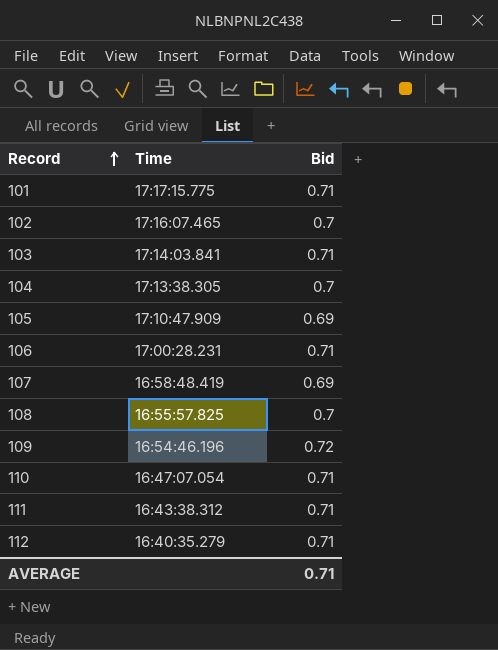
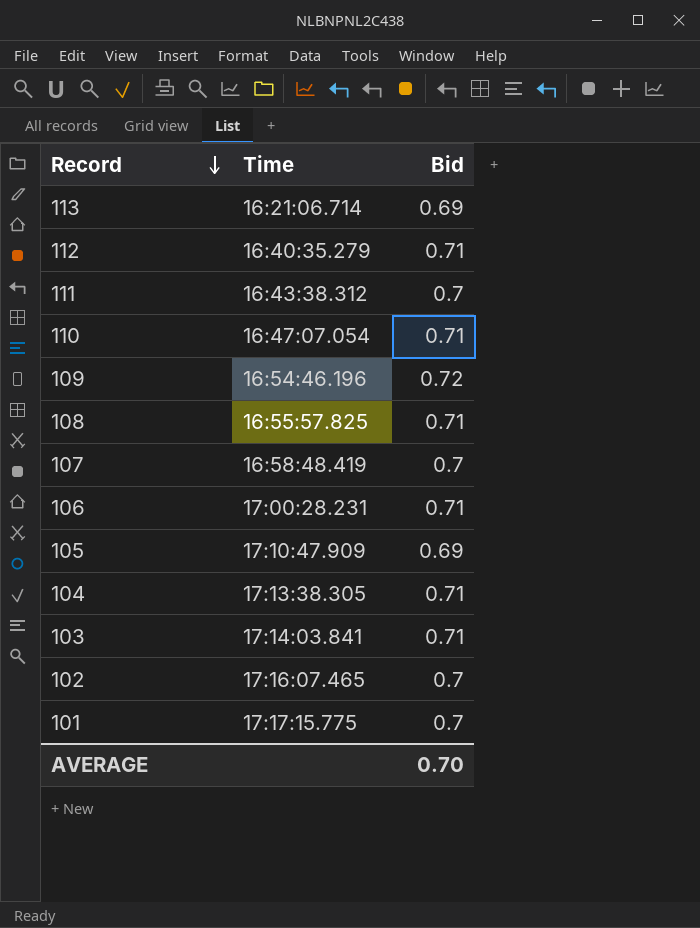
row order: Record ascending -> Record descending
row 113: none -> 16:21:06.714 | 0.69
111 | Bid: 0.71 -> 0.7
108 | Bid: 0.7 -> 0.71
107 | Bid: 0.69 -> 0.7
104 | Bid: 0.7 -> 0.71
101 | Bid: 0.71 -> 0.7
AVERAGE | Bid: 0.71 -> 0.70

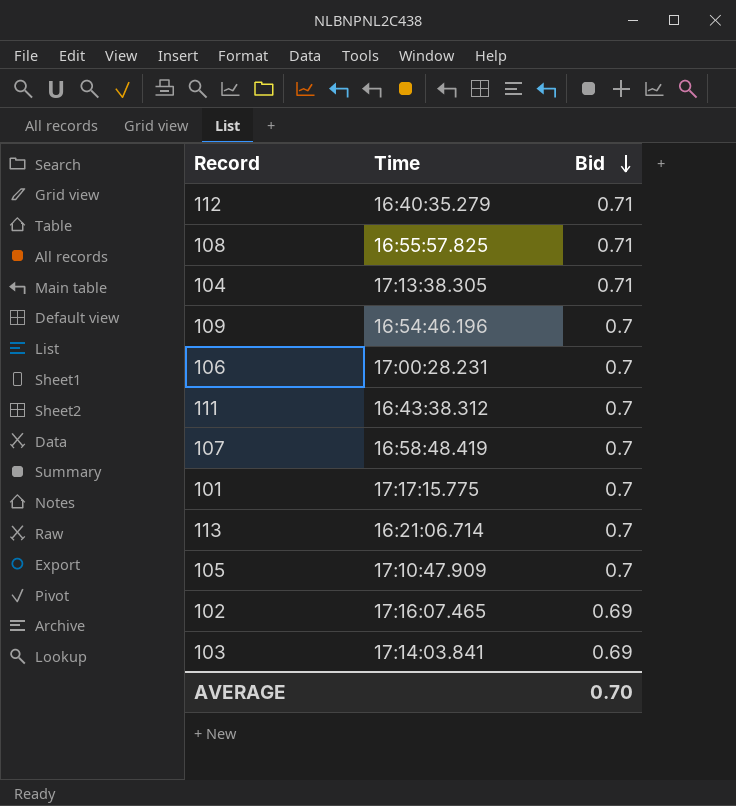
row order: Record descending -> Bid descending
row 110: 16:47:07.054 | 0.71 -> none
109 | Bid: 0.72 -> 0.7
106 | Bid: 0.71 -> 0.7
113 | Bid: 0.69 -> 0.7
105 | Bid: 0.69 -> 0.7
102 | Bid: 0.7 -> 0.69
103 | Bid: 0.71 -> 0.69

